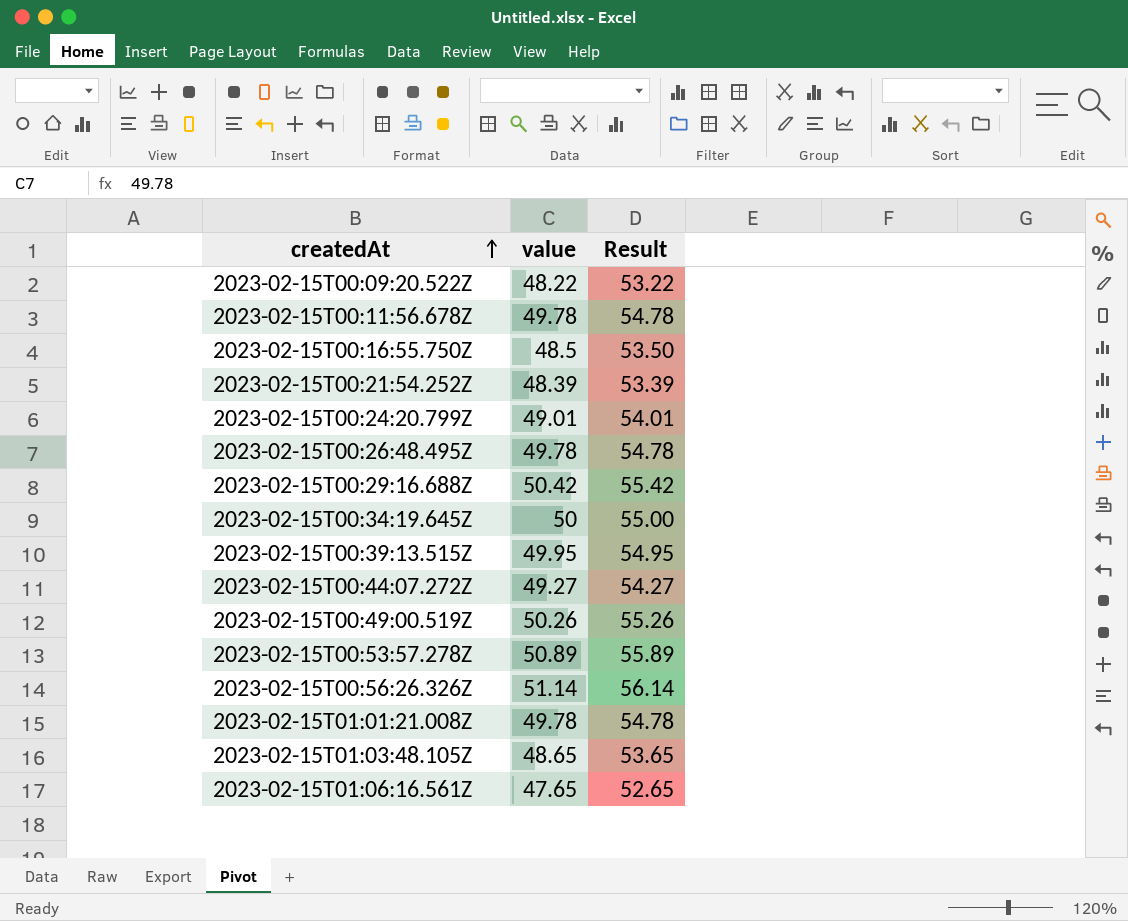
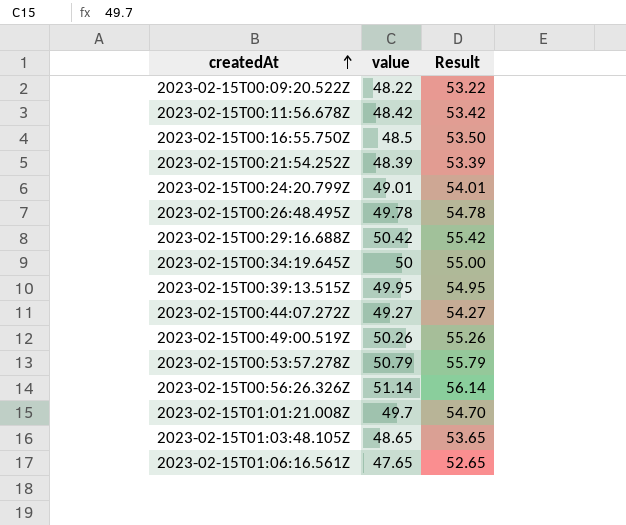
2023-02-15T00:11:56.678Z | value: 49.78 -> 48.42
2023-02-15T00:11:56.678Z | Result: 54.78 -> 53.42
2023-02-15T00:53:57.278Z | value: 50.89 -> 50.79
2023-02-15T00:53:57.278Z | Result: 55.89 -> 55.79
2023-02-15T01:01:21.008Z | value: 49.78 -> 49.7
2023-02-15T01:01:21.008Z | Result: 54.78 -> 54.70

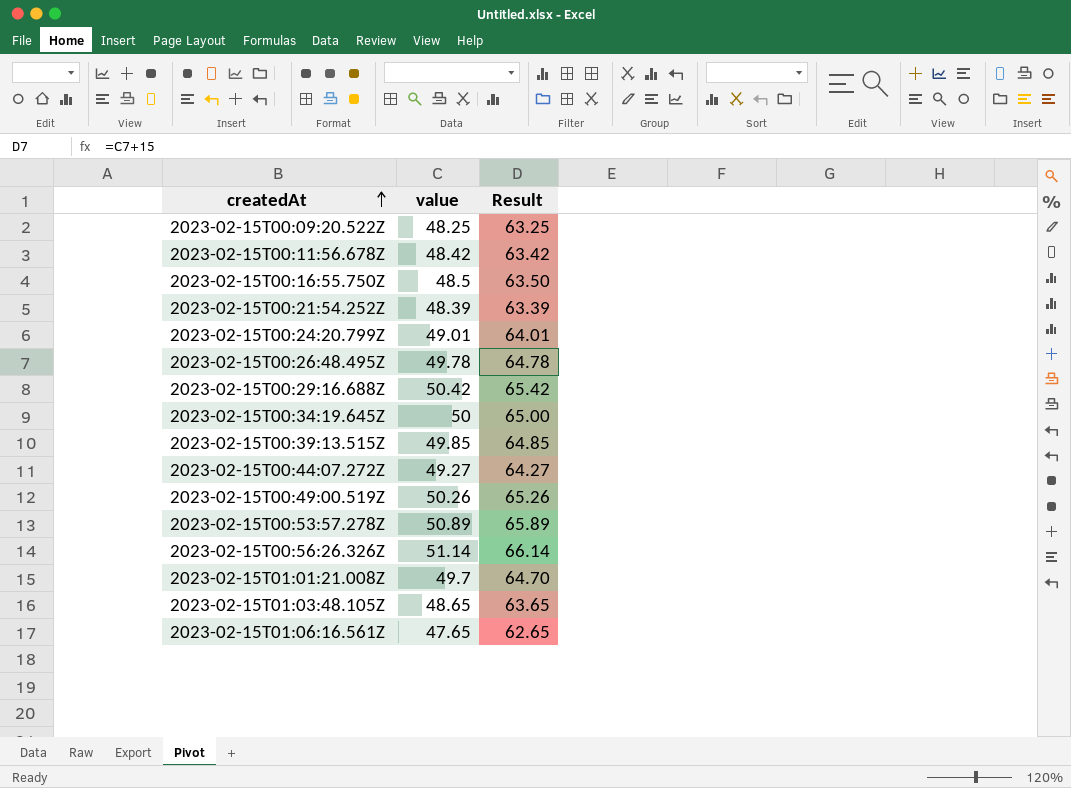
column Result | formula: [value] + 5 -> [value] + 15
2023-02-15T00:09:20.522Z | value: 48.22 -> 48.25
2023-02-15T00:39:13.515Z | value: 49.95 -> 49.85
2023-02-15T00:53:57.278Z | value: 50.79 -> 50.89

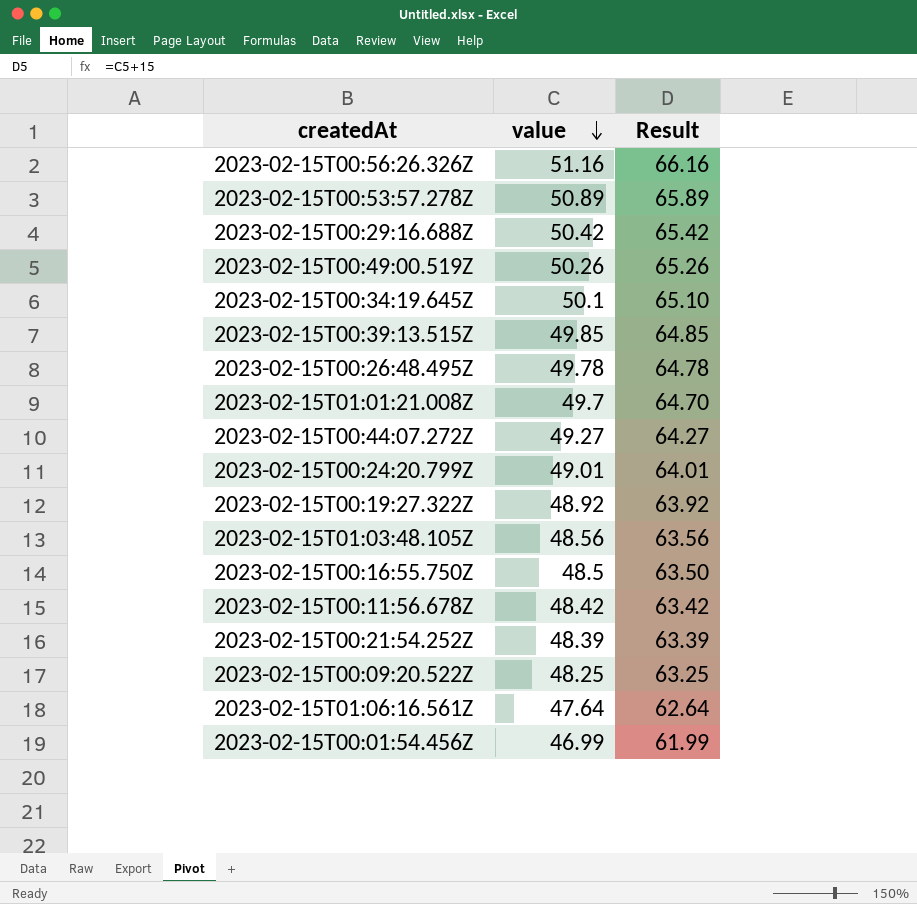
row order: createdAt ascending -> value descending
2023-02-15T00:56:26.326Z | value: 51.14 -> 51.16
2023-02-15T00:56:26.326Z | Result: 66.14 -> 66.16
2023-02-15T00:34:19.645Z | value: 50 -> 50.1
2023-02-15T00:34:19.645Z | Result: 65.00 -> 65.10
row 2023-02-15T00:19:27.322Z: none -> 48.92 | 63.92
2023-02-15T01:03:48.105Z | value: 48.65 -> 48.56
2023-02-15T01:03:48.105Z | Result: 63.65 -> 63.56
2023-02-15T01:06:16.561Z | value: 47.65 -> 47.64
2023-02-15T01:06:16.561Z | Result: 62.65 -> 62.64
row 2023-02-15T00:01:54.456Z: none -> 46.99 | 61.99

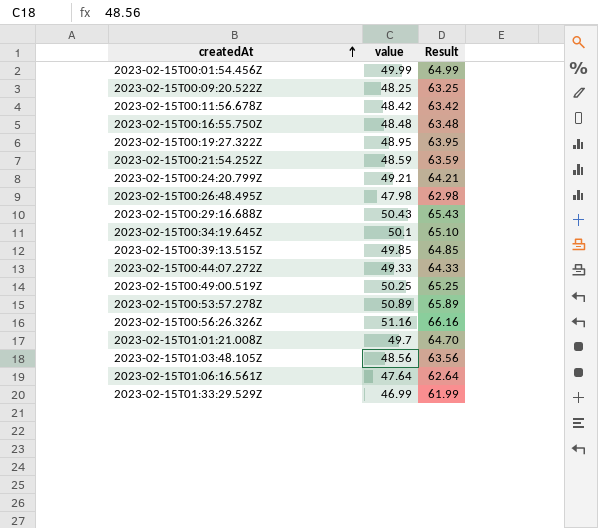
row order: value descending -> createdAt ascending
2023-02-15T00:01:54.456Z | value: 46.99 -> 49.99
2023-02-15T00:01:54.456Z | Result: 61.99 -> 64.99
2023-02-15T00:16:55.750Z | value: 48.5 -> 48.48
2023-02-15T00:16:55.750Z | Result: 63.50 -> 63.48
2023-02-15T00:19:27.322Z | value: 48.92 -> 48.95
2023-02-15T00:19:27.322Z | Result: 63.92 -> 63.95
2023-02-15T00:21:54.252Z | value: 48.39 -> 48.59
2023-02-15T00:21:54.252Z | Result: 63.39 -> 63.59
2023-02-15T00:24:20.799Z | value: 49.01 -> 49.21
2023-02-15T00:24:20.799Z | Result: 64.01 -> 64.21
2023-02-15T00:26:48.495Z | value: 49.78 -> 47.98
2023-02-15T00:26:48.495Z | Result: 64.78 -> 62.98
2023-02-15T00:29:16.688Z | value: 50.42 -> 50.43
2023-02-15T00:29:16.688Z | Result: 65.42 -> 65.43
2023-02-15T00:44:07.272Z | value: 49.27 -> 49.33
2023-02-15T00:44:07.272Z | Result: 64.27 -> 64.33
2023-02-15T00:49:00.519Z | value: 50.26 -> 50.25
2023-02-15T00:49:00.519Z | Result: 65.26 -> 65.25
row 2023-02-15T01:33:29.529Z: none -> 46.99 | 61.99

